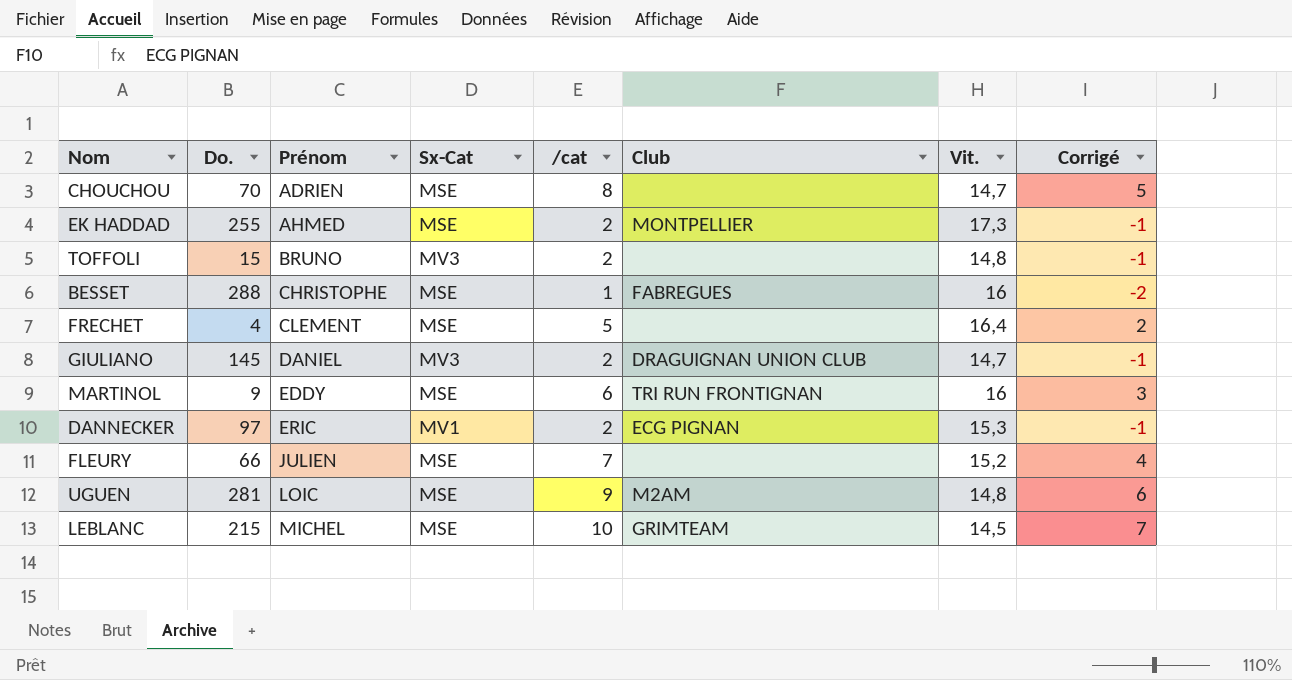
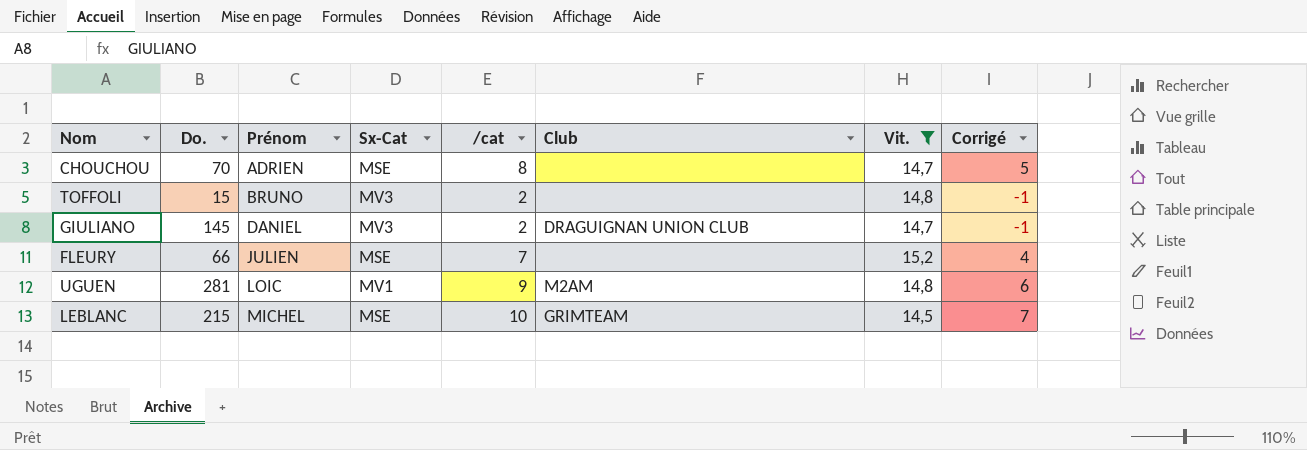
filter: none -> Vit. <= 15,2
UGUEN | Sx-Cat: MSE -> MV1

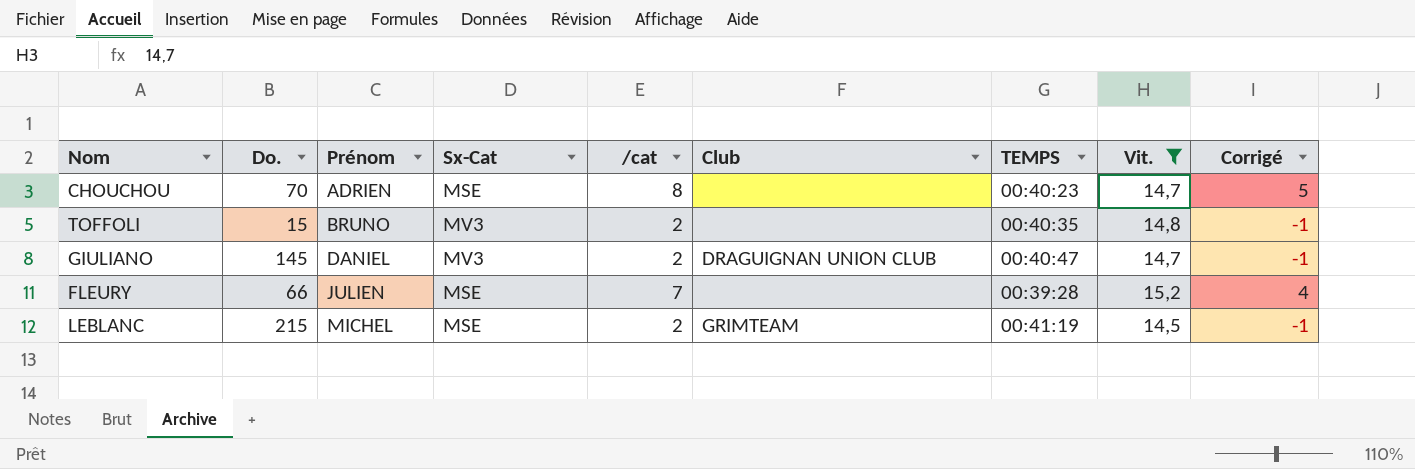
column TEMPS | position: none -> 7
row UGUEN: 281 | LOIC | MV1 | 9 | M2AM | 14,8 | 6 -> none
LEBLANC | /cat: 10 -> 2
LEBLANC | Corrigé: 7 -> -1

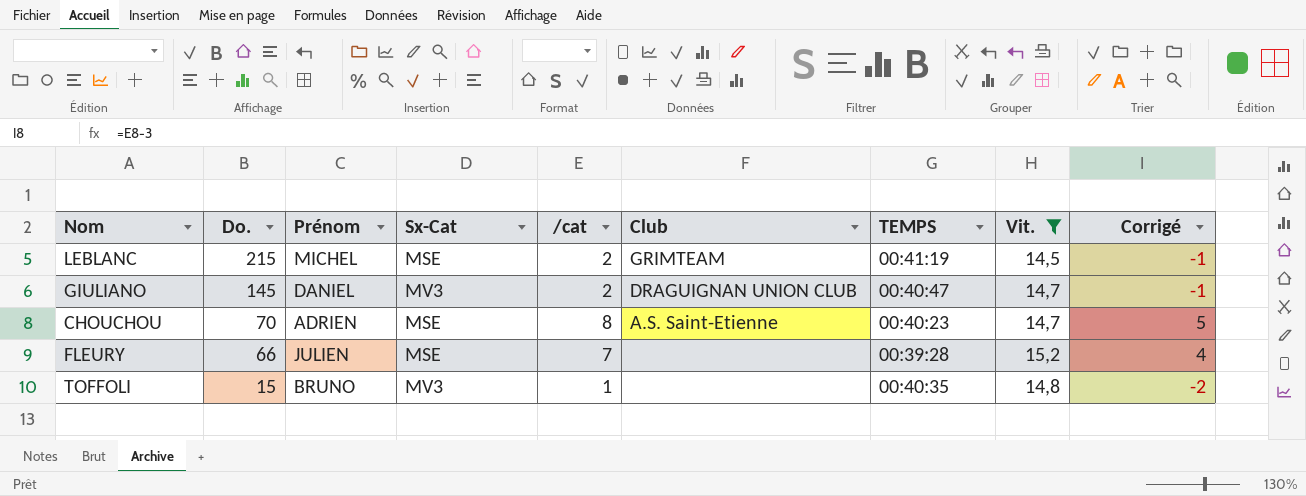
row order: Prénom ascending -> Do. descending
CHOUCHOU | Club: none -> A.S. Saint-Etienne
TOFFOLI | /cat: 2 -> 1
TOFFOLI | Corrigé: -1 -> -2

